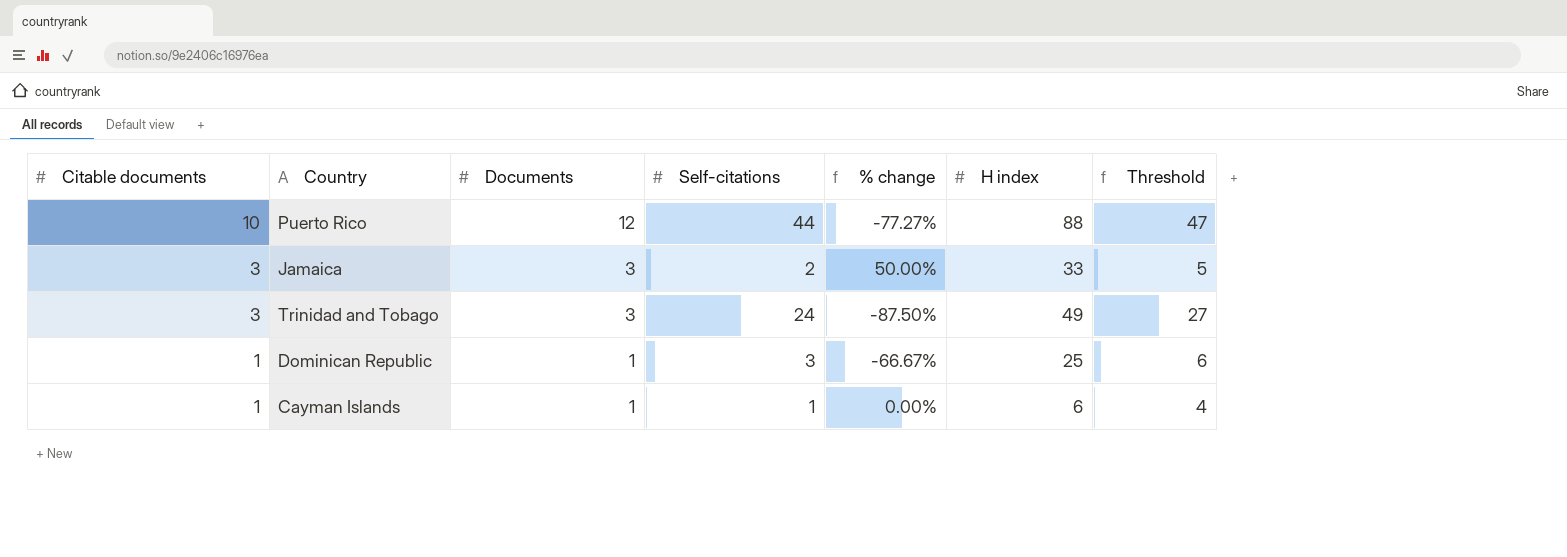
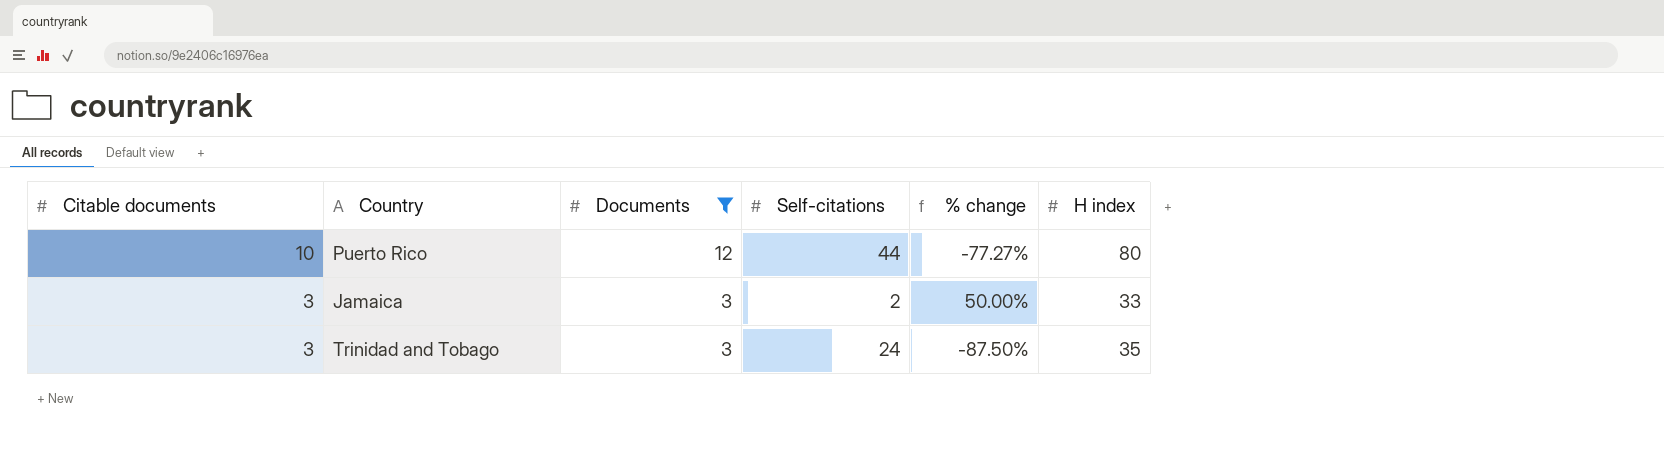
filter: none -> Documents != 1
column Threshold | formula: [Self-citations] + 3 -> none
Puerto Rico | H index: 88 -> 80
Trinidad and Tobago | H index: 49 -> 35

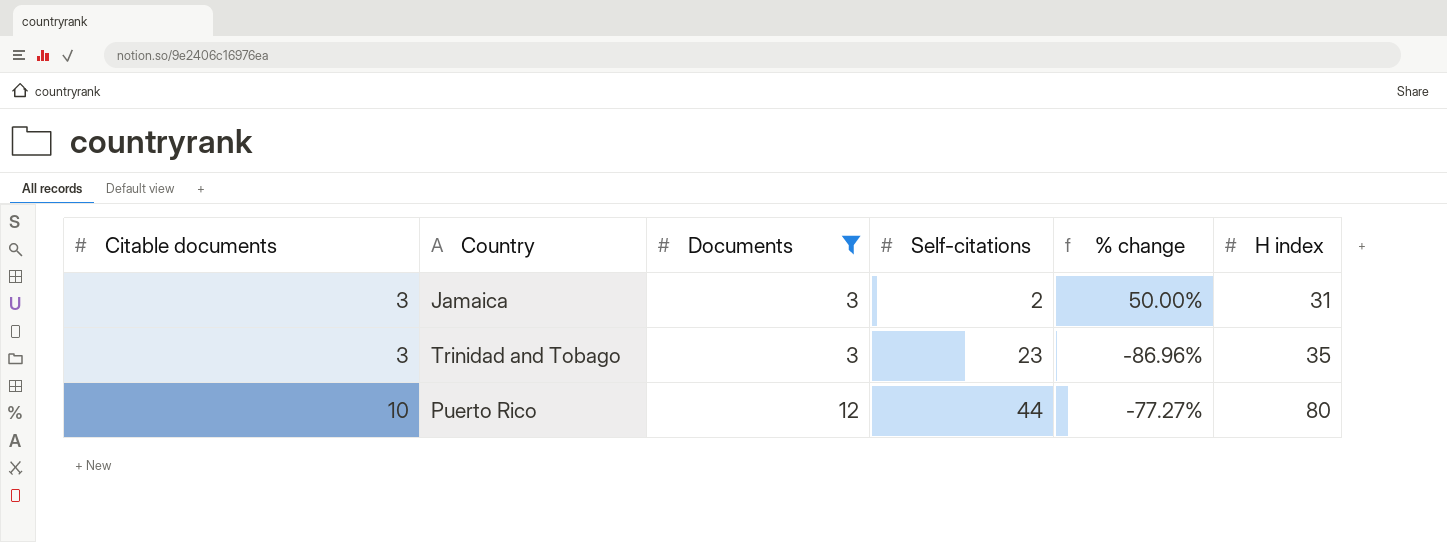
row order: Citable documents descending -> Citable documents ascending
Jamaica | H index: 33 -> 31
Trinidad and Tobago | Self-citations: 24 -> 23
Trinidad and Tobago | % change: -87.50% -> -86.96%

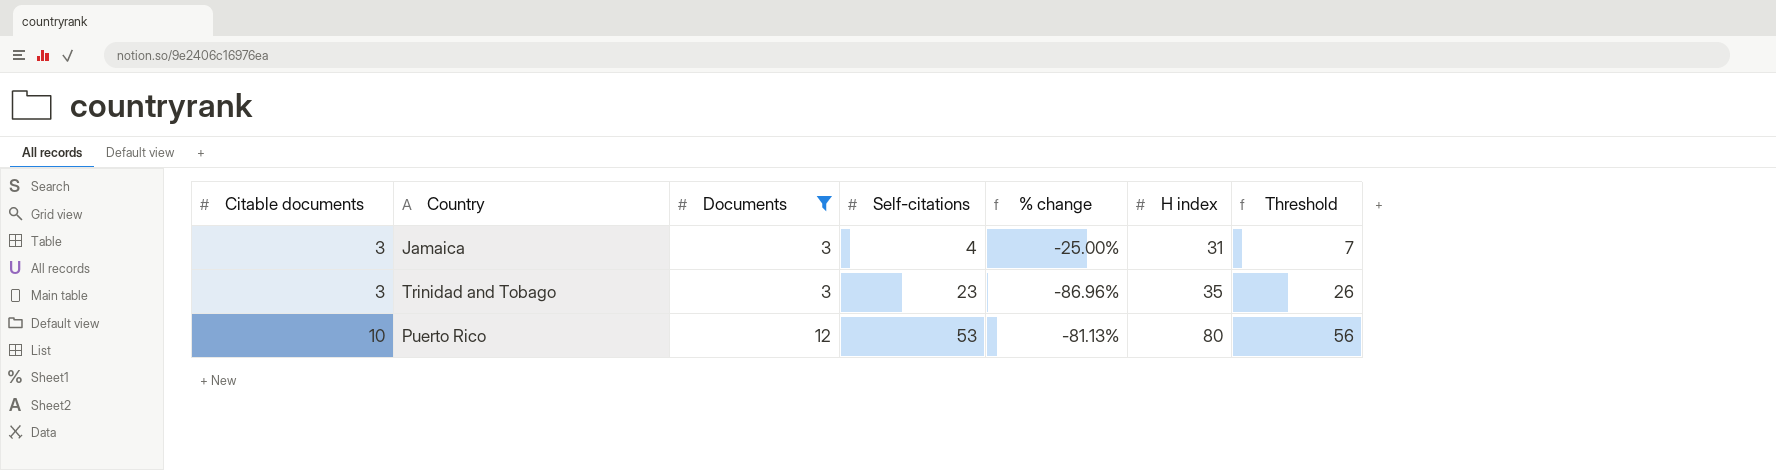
column Threshold | formula: none -> [Self-citations] + 3
Jamaica | Self-citations: 2 -> 4
Jamaica | % change: 50.00% -> -25.00%
Puerto Rico | Self-citations: 44 -> 53
Puerto Rico | % change: -77.27% -> -81.13%

